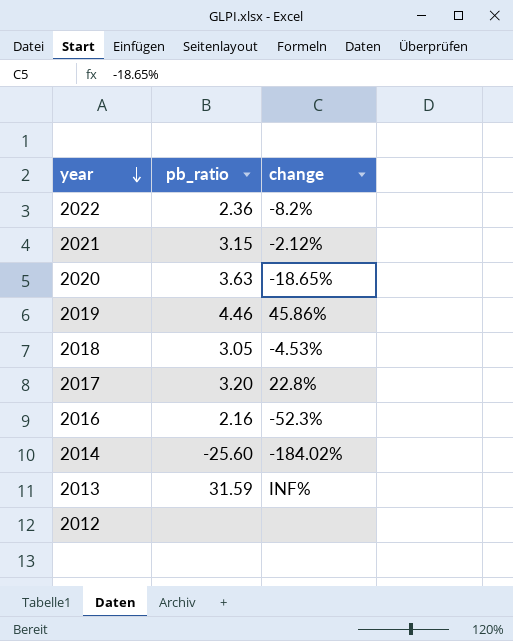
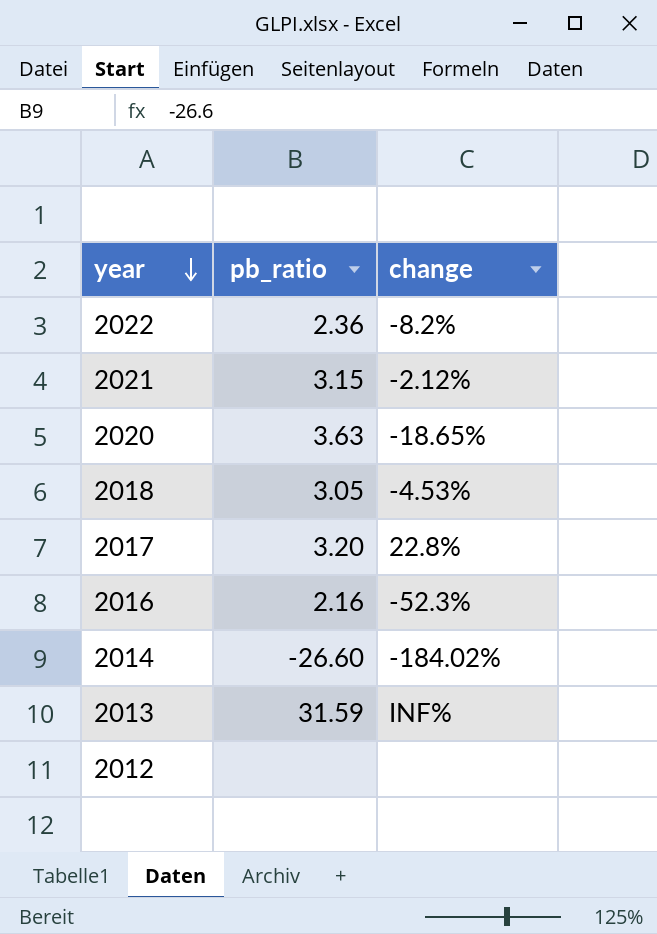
row 2019: 4.46 | 45.86% -> none
2014 | pb_ratio: -25.60 -> -26.60

